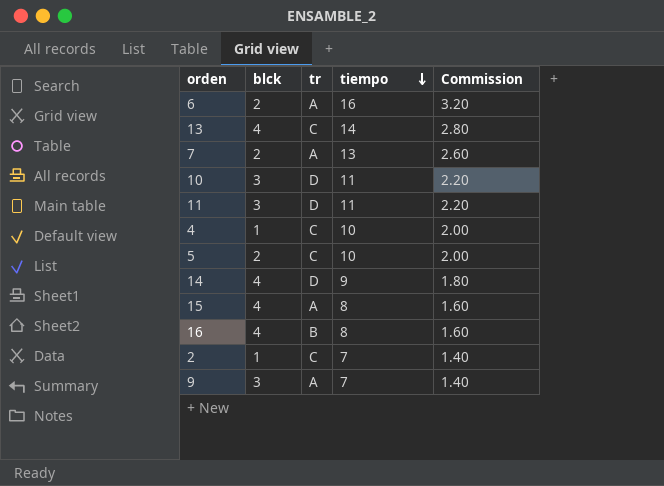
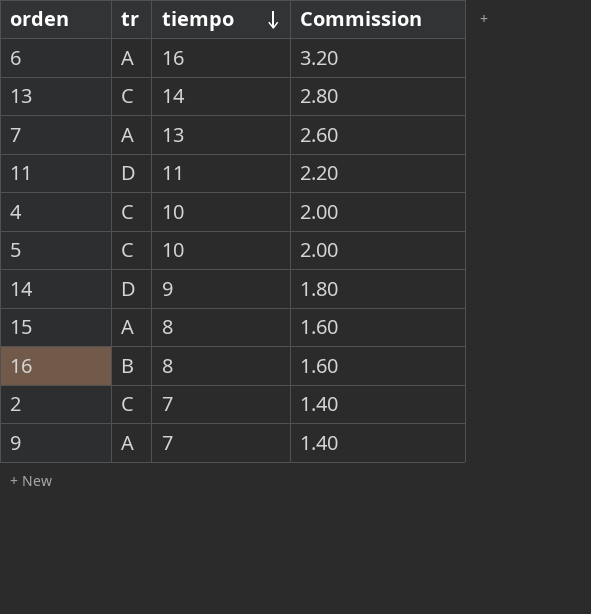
column blck | position: 2 -> none
row 10: 3 | D | 11 | 2.20 -> none

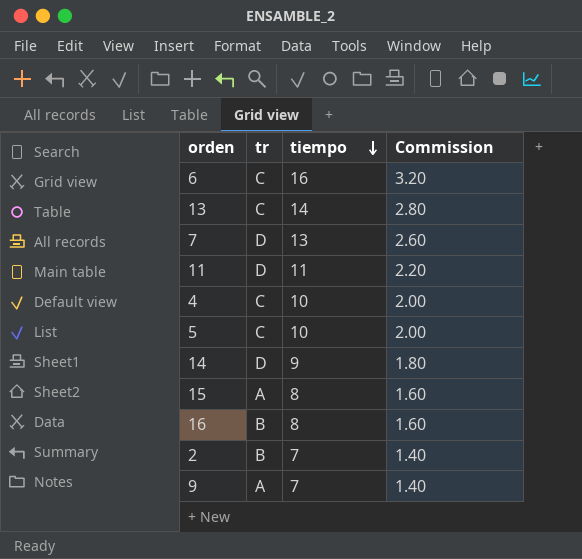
6 | tr: A -> C
7 | tr: A -> D
2 | tr: C -> B

